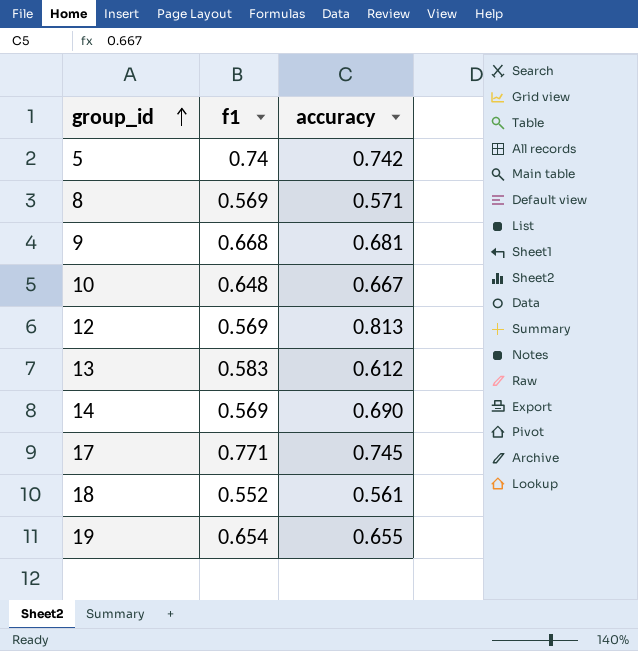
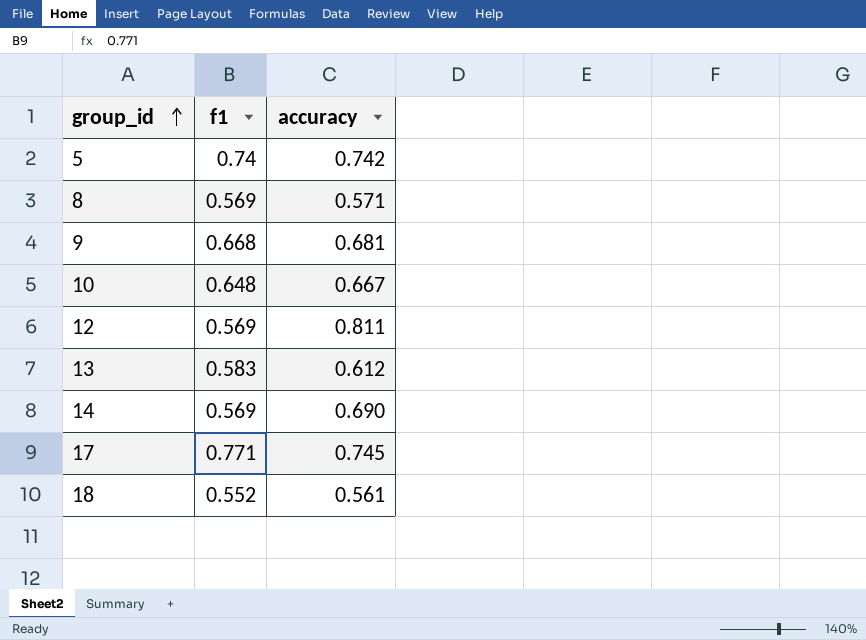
row 19: 0.654 | 0.655 -> none
12 | accuracy: 0.813 -> 0.811

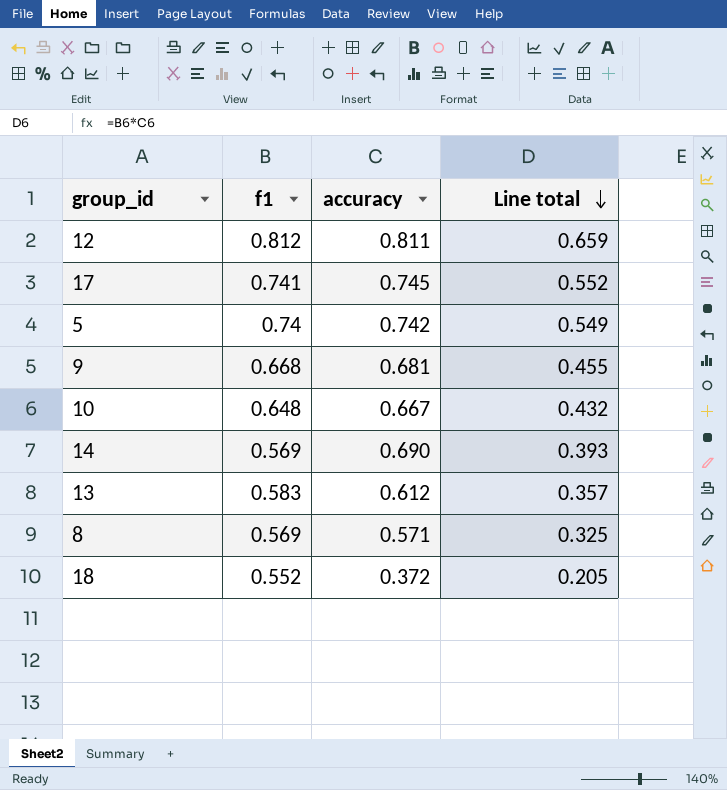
row order: group_id ascending -> Line total descending
column Line total | formula: none -> [f1] * [accuracy]
12 | f1: 0.569 -> 0.812
17 | f1: 0.771 -> 0.741
18 | accuracy: 0.561 -> 0.372

